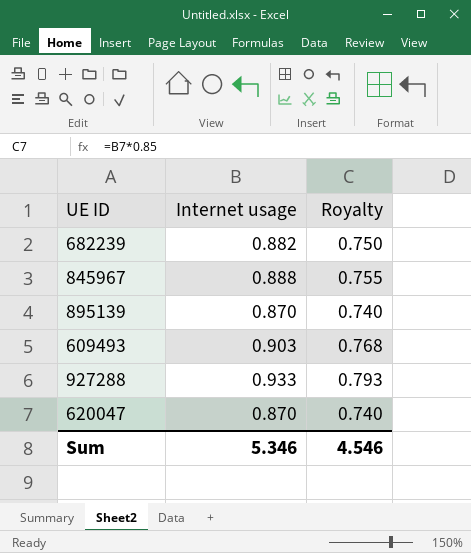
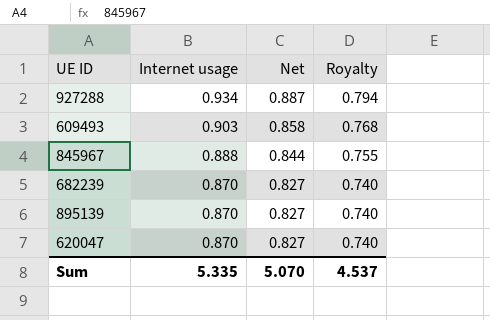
row order: none -> Internet usage descending
column Net | formula: none -> [Internet usage] * 0.95
927288 | Internet usage: 0.933 -> 0.934
927288 | Royalty: 0.793 -> 0.794
682239 | Internet usage: 0.882 -> 0.870
682239 | Royalty: 0.750 -> 0.740
Sum | Internet usage: 5.346 -> 5.335
Sum | Royalty: 4.546 -> 4.537

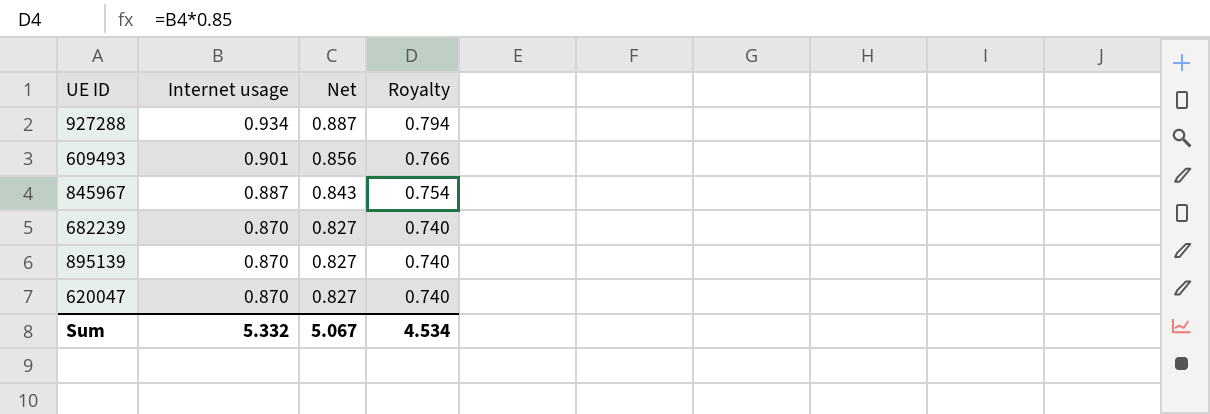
609493 | Internet usage: 0.903 -> 0.901
609493 | Net: 0.858 -> 0.856
609493 | Royalty: 0.768 -> 0.766
845967 | Internet usage: 0.888 -> 0.887
845967 | Net: 0.844 -> 0.843
845967 | Royalty: 0.755 -> 0.754
Sum | Internet usage: 5.335 -> 5.332
Sum | Net: 5.070 -> 5.067
Sum | Royalty: 4.537 -> 4.534

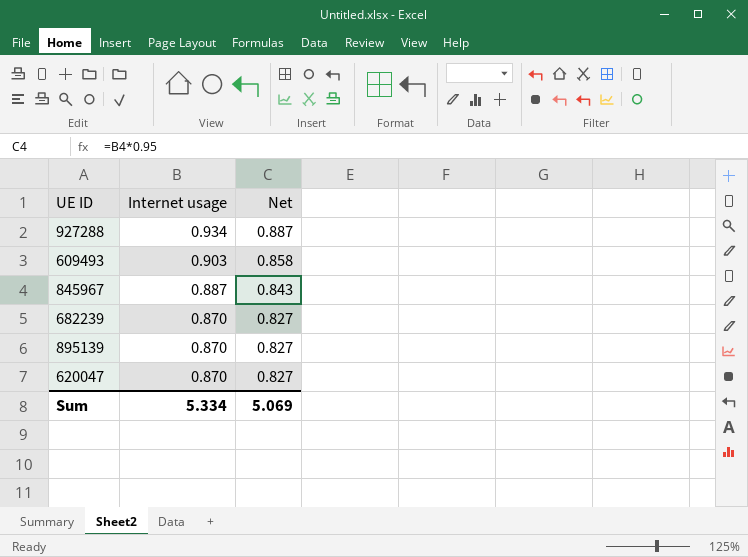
column Royalty | formula: [Internet usage] * 0.85 -> none
609493 | Internet usage: 0.901 -> 0.903
609493 | Net: 0.856 -> 0.858
Sum | Internet usage: 5.332 -> 5.334
Sum | Net: 5.067 -> 5.069

